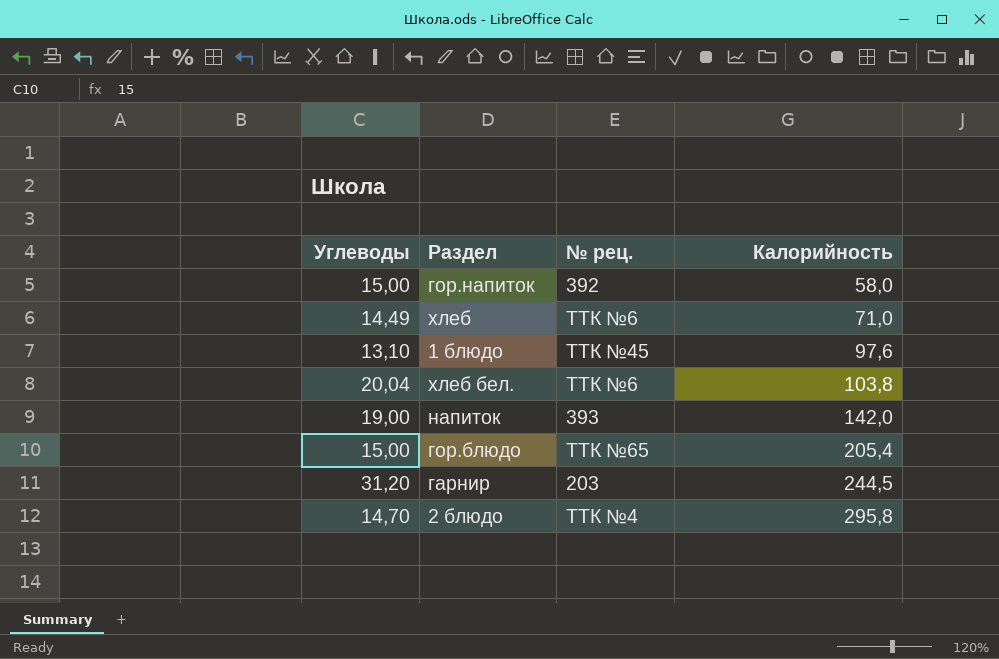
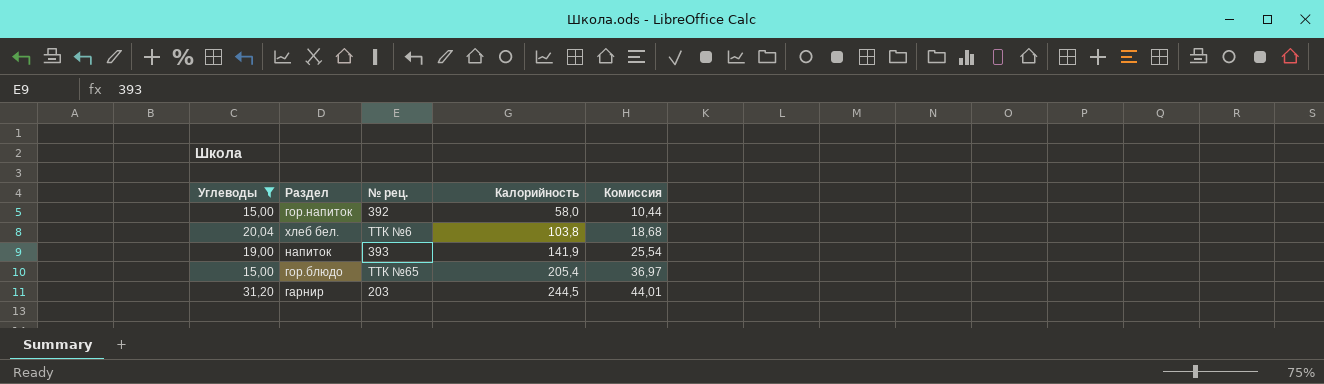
filter: none -> Углеводы >= 15,00
column Комиссия | formula: none -> [Калорийность] * 0,18
напиток | Калорийность: 142,0 -> 141,9

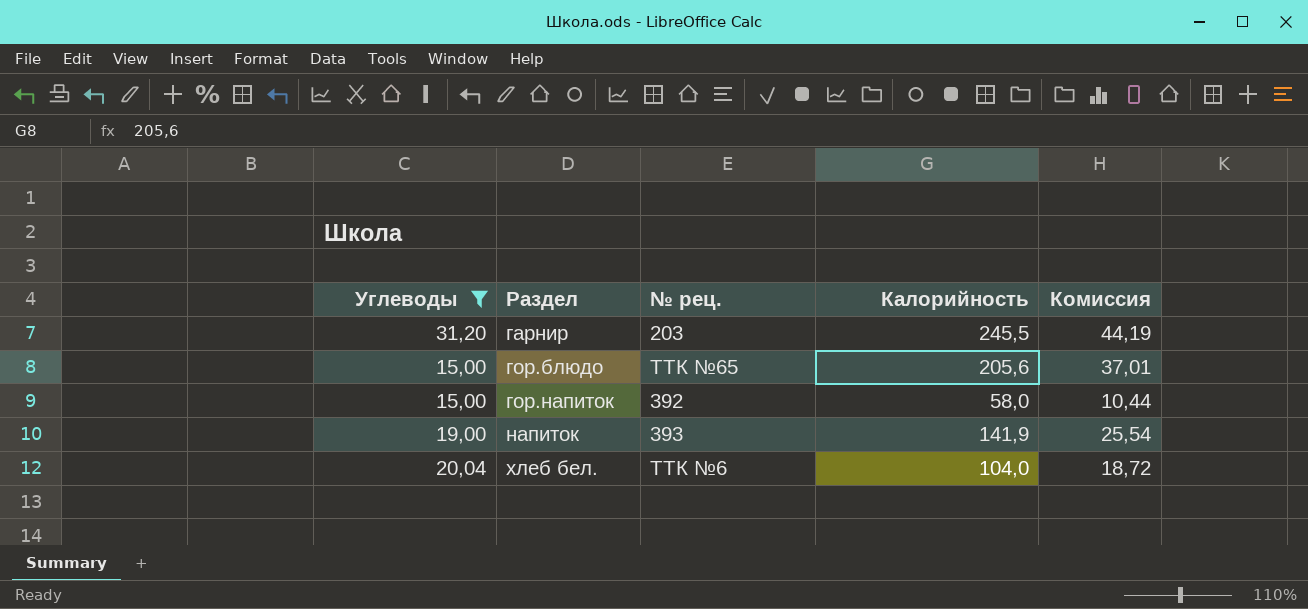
row order: Калорийность ascending -> Раздел ascending
гарнир | Калорийность: 244,5 -> 245,5
гарнир | Комиссия: 44,01 -> 44,19
гор.блюдо | Калорийность: 205,4 -> 205,6
гор.блюдо | Комиссия: 36,97 -> 37,01
хлеб бел. | Калорийность: 103,8 -> 104,0
хлеб бел. | Комиссия: 18,68 -> 18,72

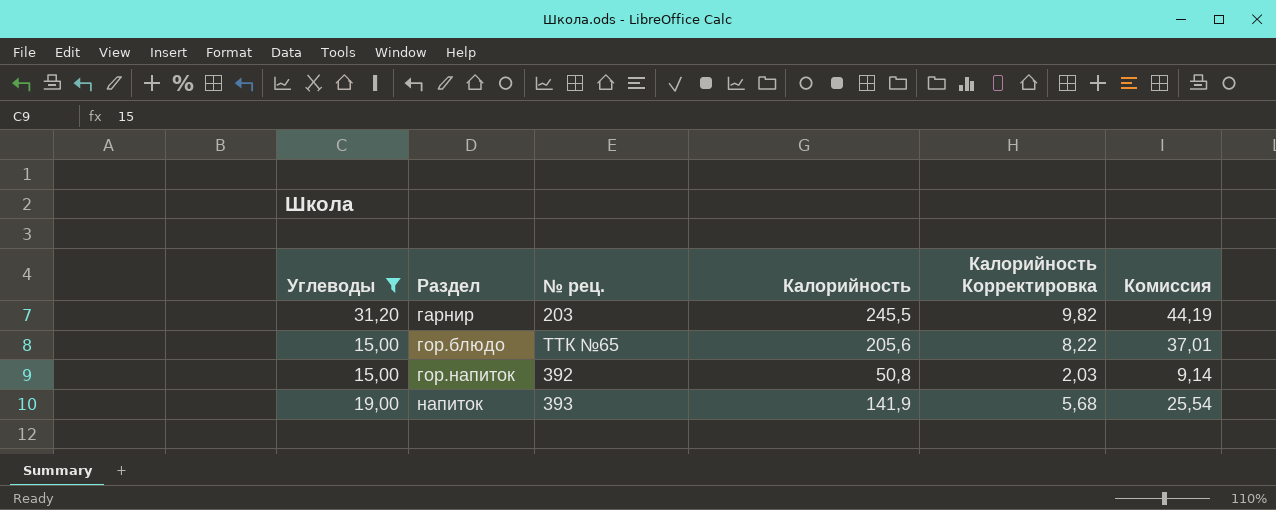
column Калорийность Корректировка | formula: none -> [Калорийность] * 0,04
row хлеб бел.: 20,04 | ТТК №6 | 104,0 | 18,72 -> none
гор.напиток | Калорийность: 58,0 -> 50,8
гор.напиток | Комиссия: 10,44 -> 9,14

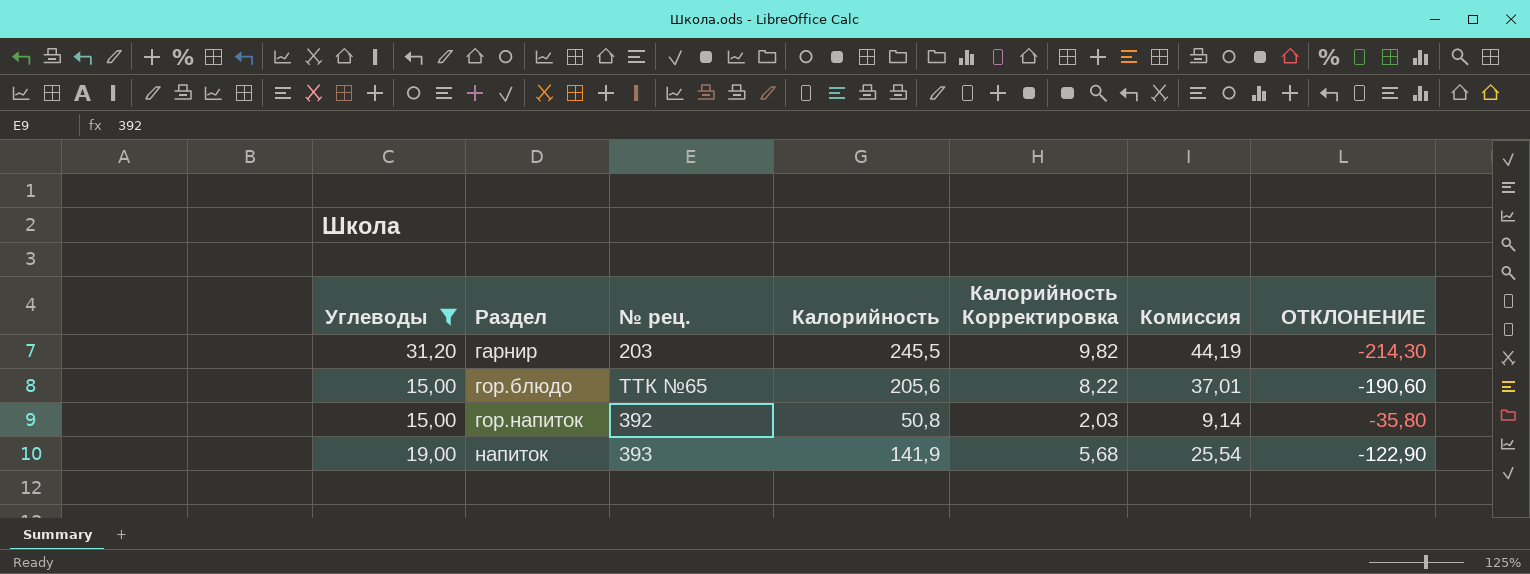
column ОТКЛОНЕНИЕ | formula: none -> [Углеводы] - [Калорийность]

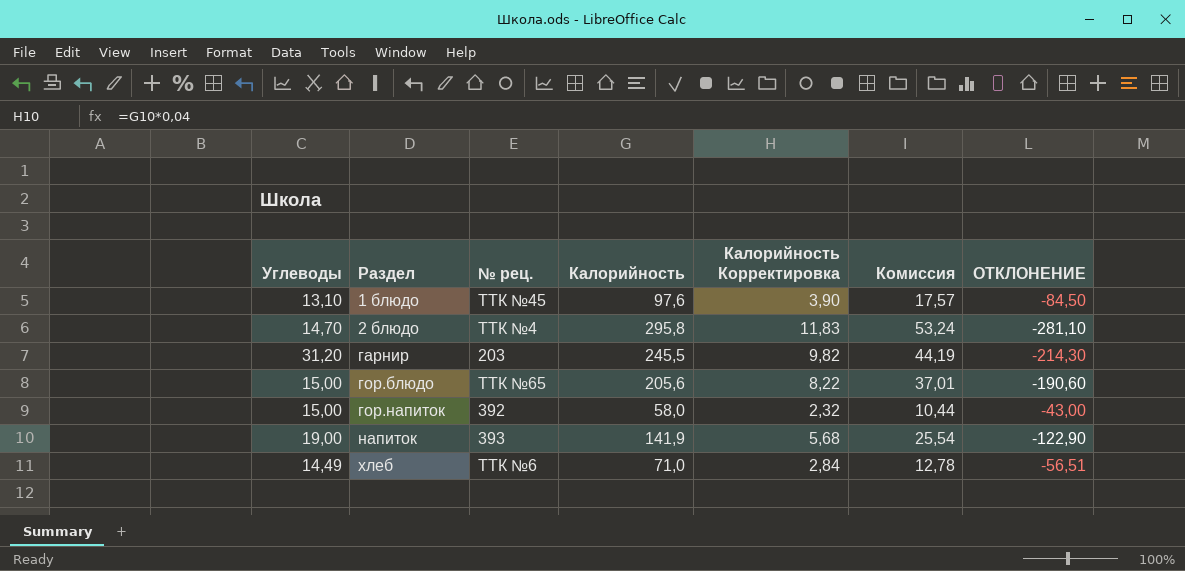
filter: Углеводы >= 15,00 -> none
гор.напиток | Калорийность: 50,8 -> 58,0
гор.напиток | Калорийность Корректировка: 2,03 -> 2,32
гор.напиток | Комиссия: 9,14 -> 10,44
гор.напиток | ОТКЛОНЕНИЕ: -35,80 -> -43,00

